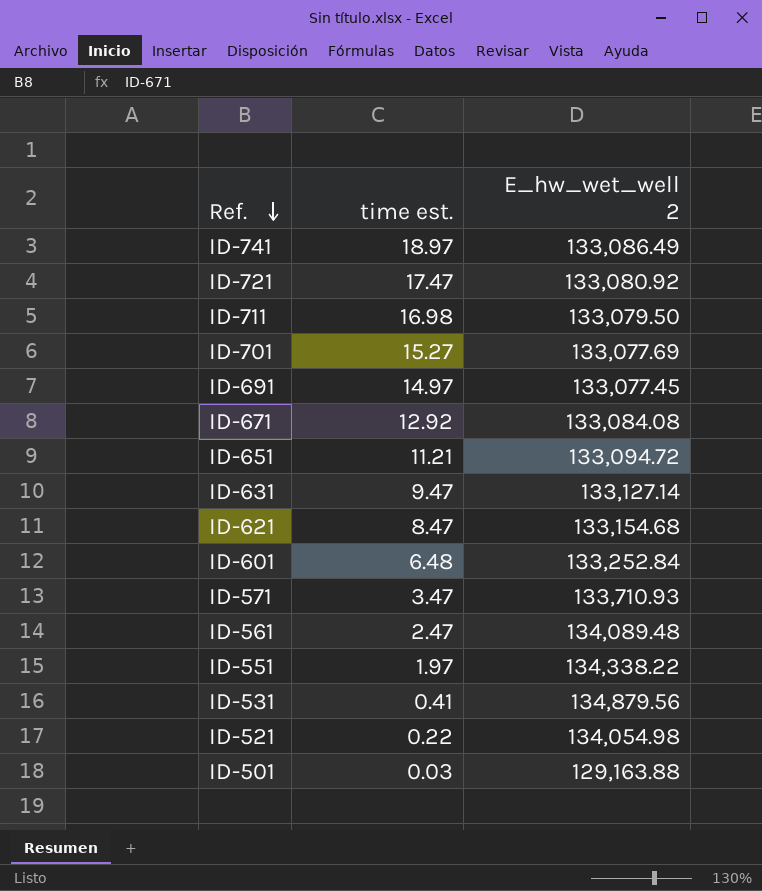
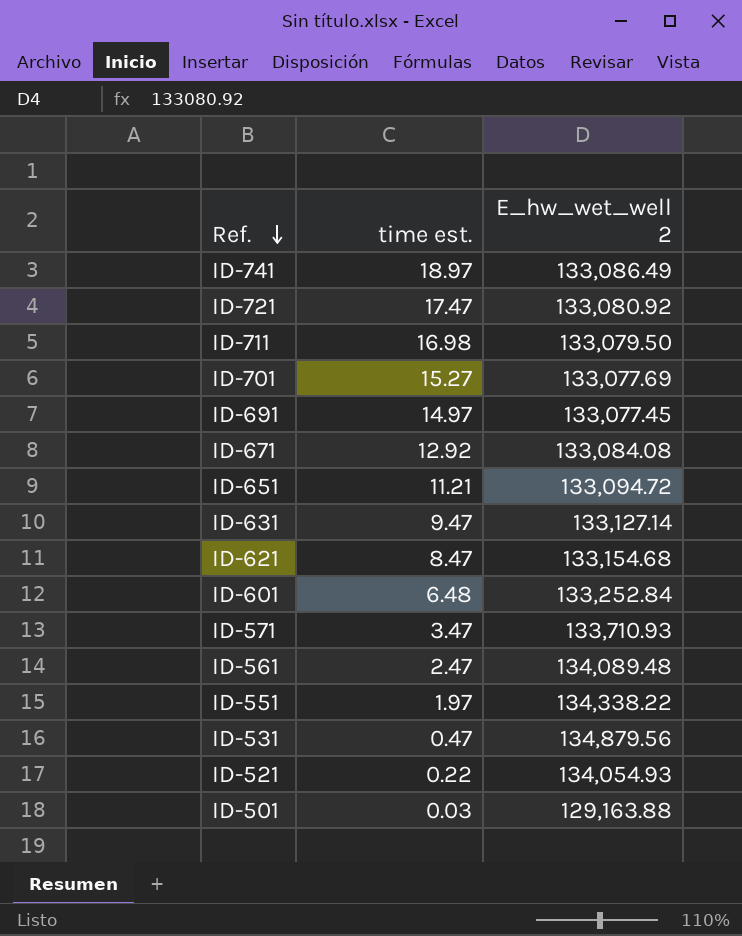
ID-531 | time est.: 0.41 -> 0.47
ID-521 | E_hw_wet_well 2: 134,054.98 -> 134,054.93

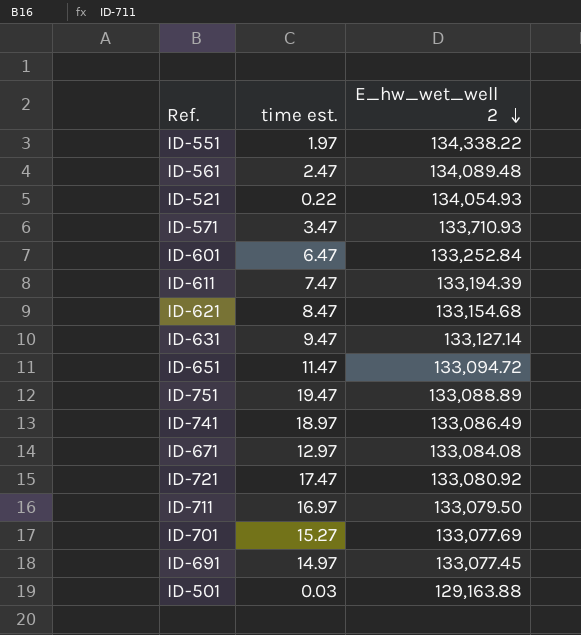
row order: Ref. descending -> E_hw_wet_well 2 descending
row ID-531: 0.47 | 134,879.56 -> none
ID-601 | time est.: 6.48 -> 6.47
row ID-611: none -> 7.47 | 133,194.39
ID-651 | time est.: 11.21 -> 11.47
row ID-751: none -> 19.47 | 133,088.89
ID-671 | time est.: 12.92 -> 12.97
ID-711 | time est.: 16.98 -> 16.97

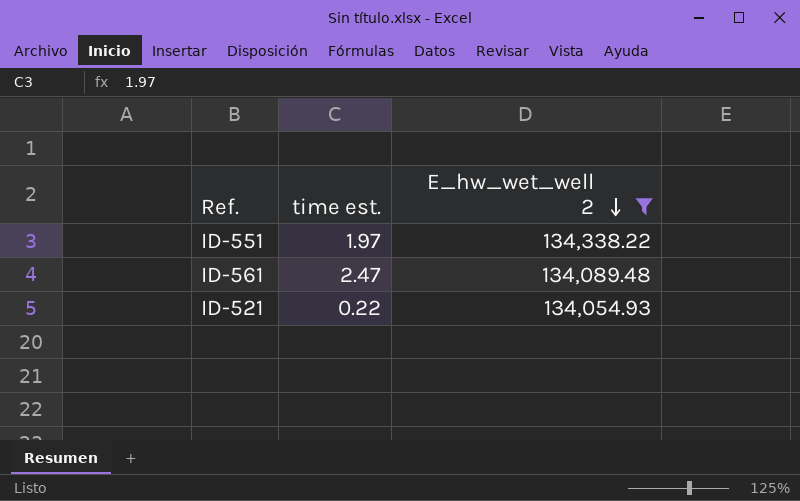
filter: none -> E_hw_wet_well 2 >= 134,054.93

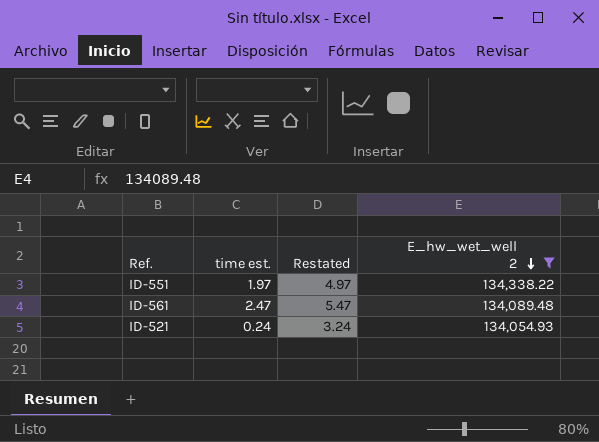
column Restated | formula: none -> [time est.] + 3
ID-521 | time est.: 0.22 -> 0.24

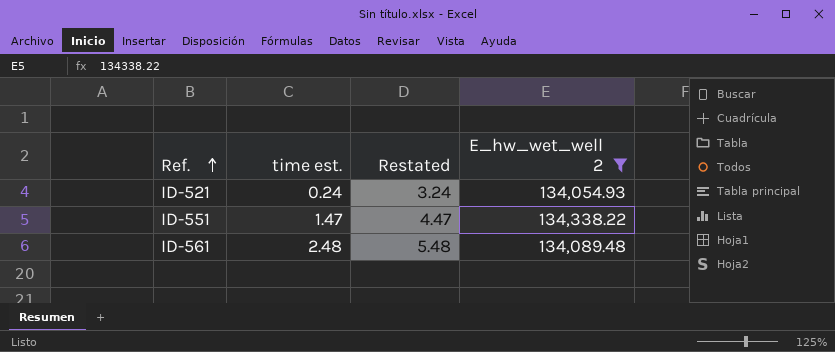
row order: E_hw_wet_well 2 descending -> Ref. ascending
ID-551 | time est.: 1.97 -> 1.47
ID-551 | Restated: 4.97 -> 4.47
ID-561 | time est.: 2.47 -> 2.48
ID-561 | Restated: 5.47 -> 5.48

